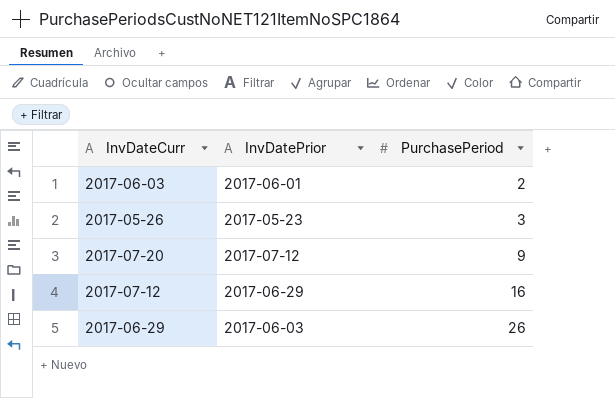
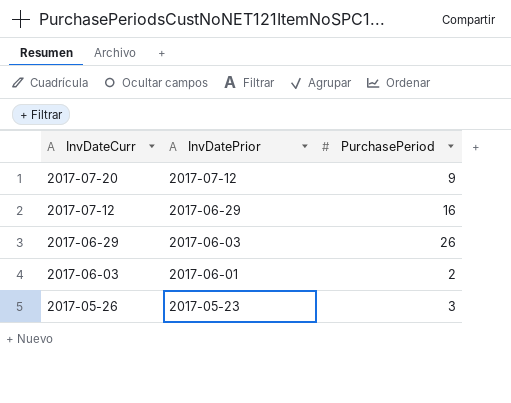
row order: PurchasePeriod ascending -> InvDateCurr descending

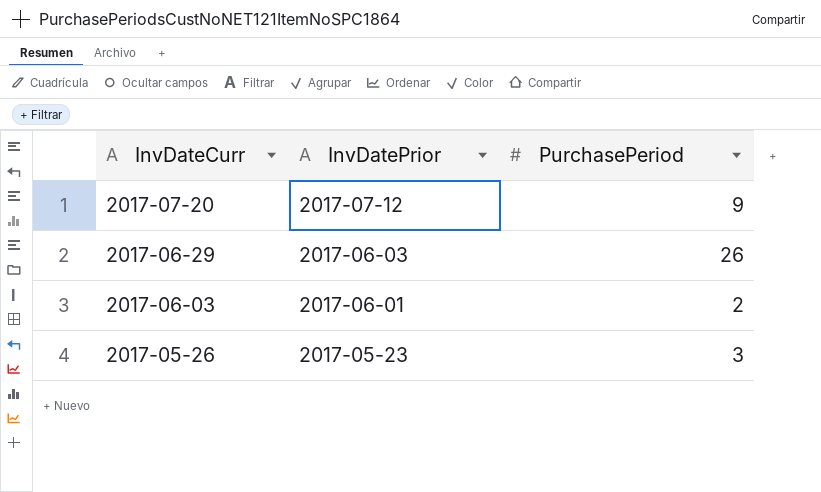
row 2017-07-12: 2017-06-29 | 16 -> none

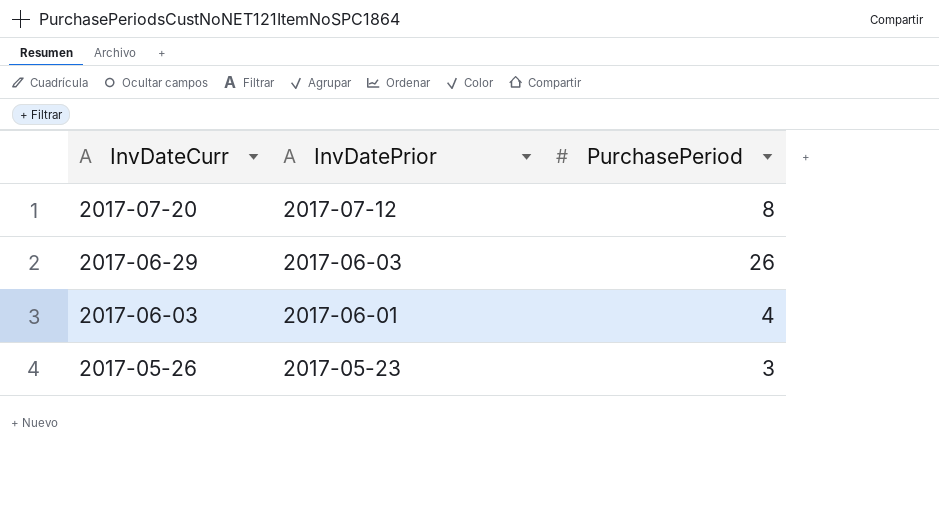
2017-07-20 | PurchasePeriod: 9 -> 8
2017-06-03 | PurchasePeriod: 2 -> 4

